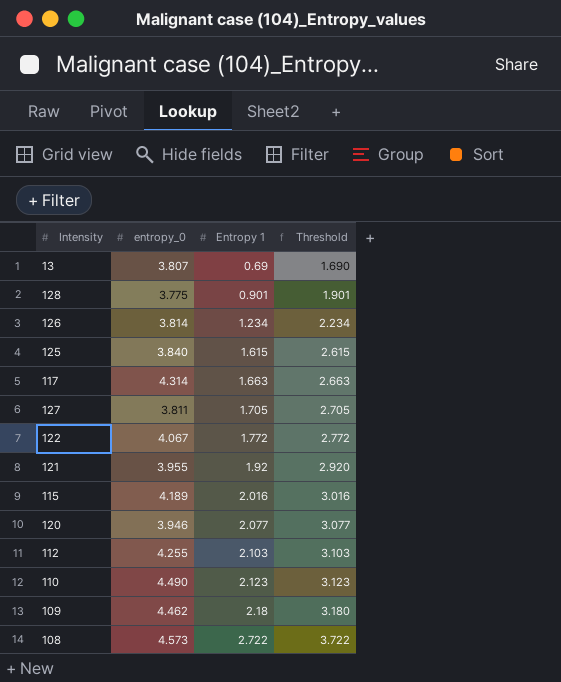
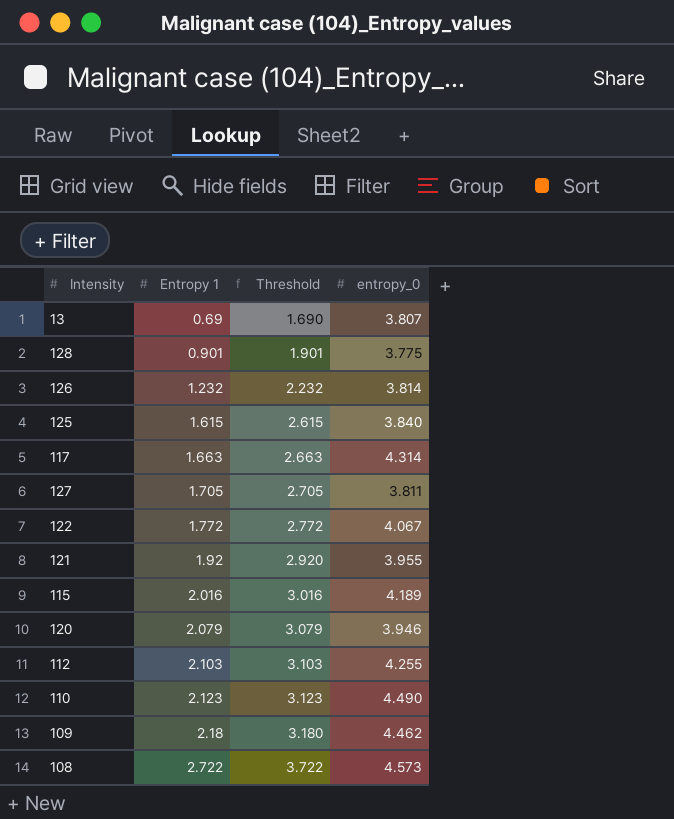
column entropy_0 | position: 2 -> 4
126 | Entropy 1: 1.234 -> 1.232
126 | Threshold: 2.234 -> 2.232
120 | Entropy 1: 2.077 -> 2.079
120 | Threshold: 3.077 -> 3.079

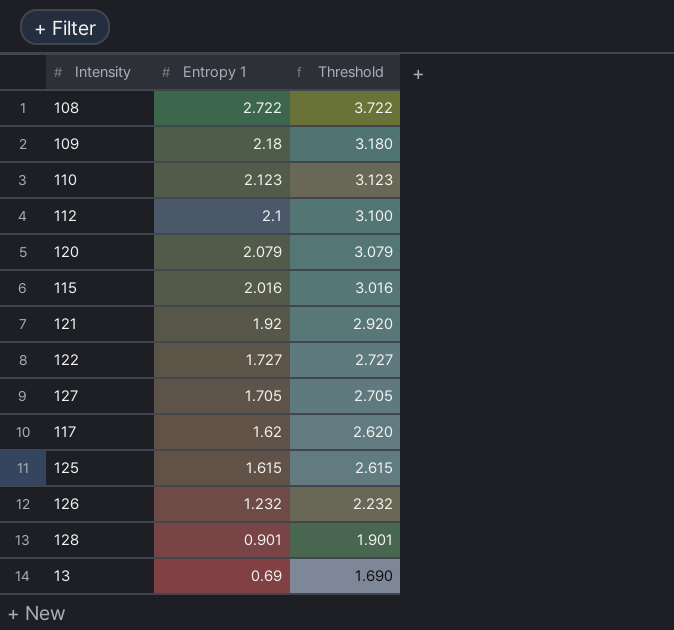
row order: Entropy 1 ascending -> Entropy 1 descending
column entropy_0 | position: 4 -> none
112 | Entropy 1: 2.103 -> 2.1
112 | Threshold: 3.103 -> 3.100
122 | Entropy 1: 1.772 -> 1.727
122 | Threshold: 2.772 -> 2.727
117 | Entropy 1: 1.663 -> 1.62
117 | Threshold: 2.663 -> 2.620

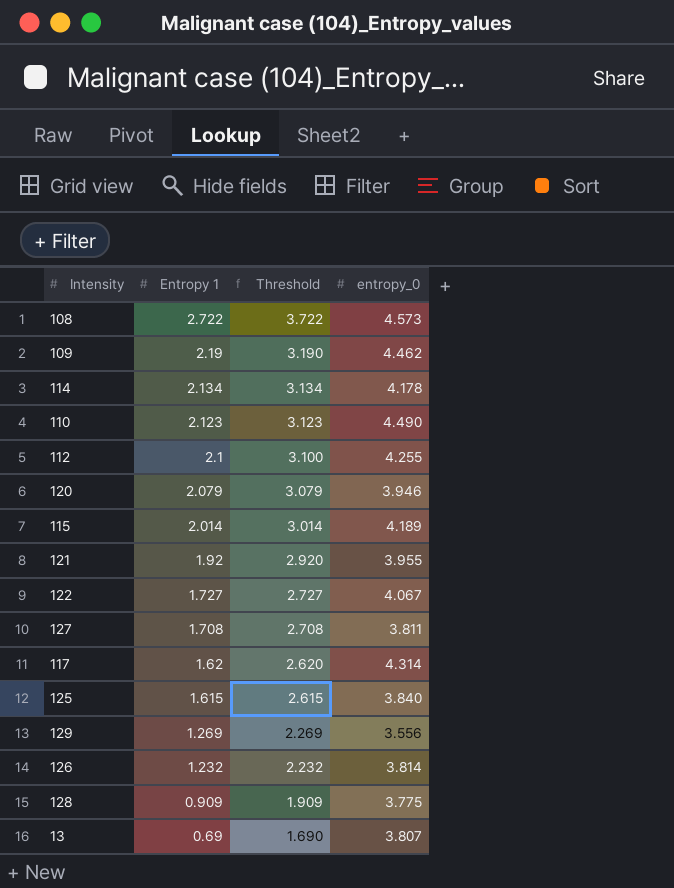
column entropy_0 | position: none -> 4
109 | Entropy 1: 2.18 -> 2.19
109 | Threshold: 3.180 -> 3.190
row 114: none -> 2.134 | 3.134 | 4.178
115 | Entropy 1: 2.016 -> 2.014
115 | Threshold: 3.016 -> 3.014
127 | Entropy 1: 1.705 -> 1.708
127 | Threshold: 2.705 -> 2.708
row 129: none -> 1.269 | 2.269 | 3.556
128 | Entropy 1: 0.901 -> 0.909
128 | Threshold: 1.901 -> 1.909

